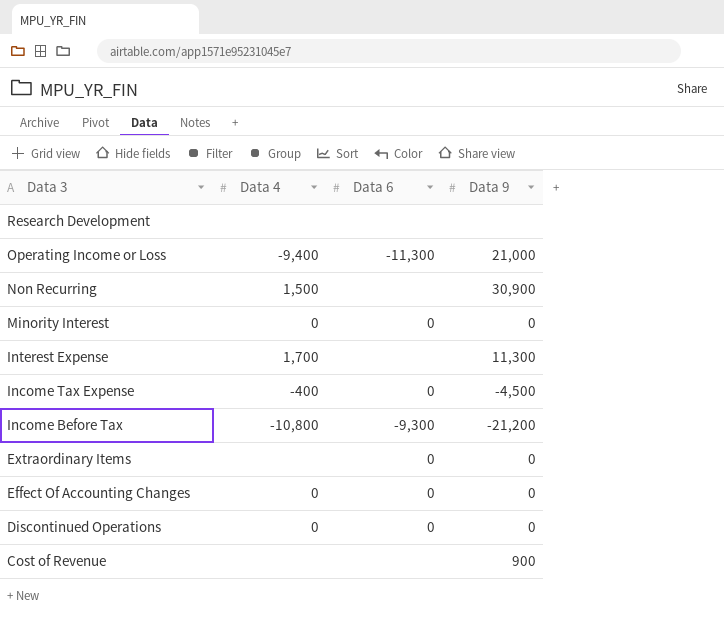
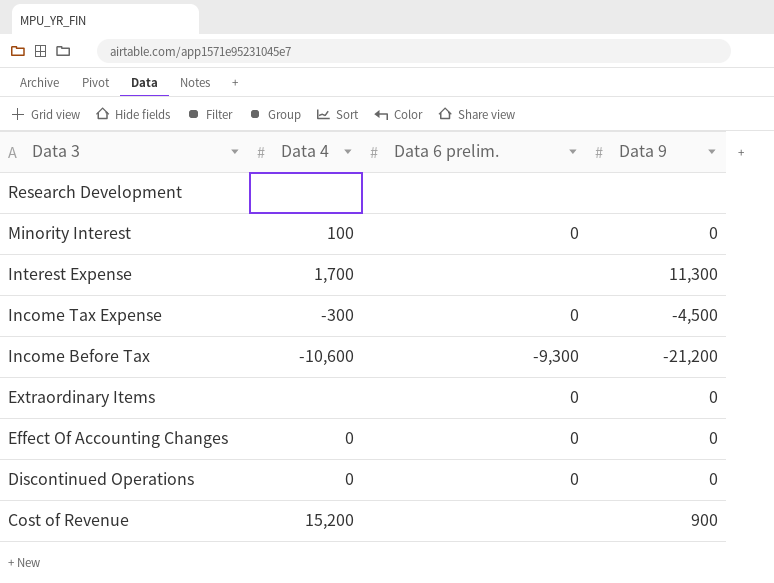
column name: Data 6 -> Data 6 prelim.
row Operating Income or Loss: -9,400 | -11,300 | 21,000 -> none
row Non Recurring: 1,500 | none | 30,900 -> none
Minority Interest | Data 4: 0 -> 100
Income Tax Expense | Data 4: -400 -> -300
Income Before Tax | Data 4: -10,800 -> -10,600
Cost of Revenue | Data 4: none -> 15,200

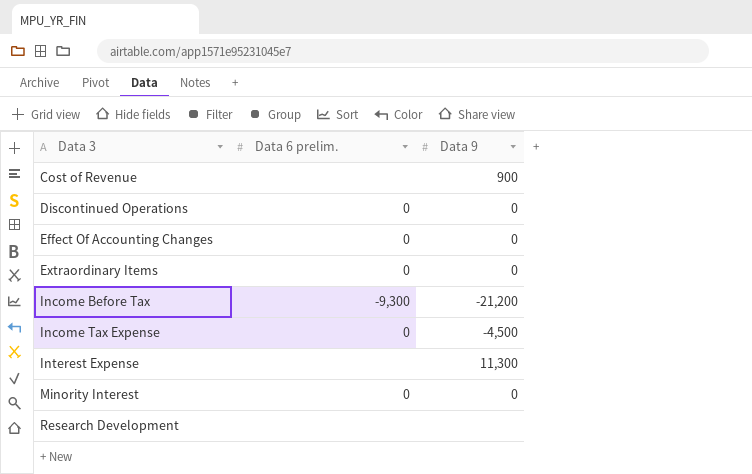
row order: Data 3 descending -> Data 3 ascending
column Data 4 | position: 2 -> none

